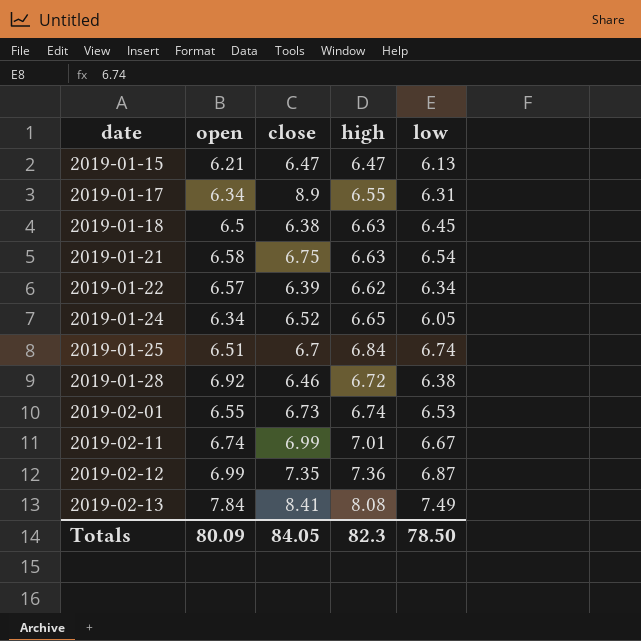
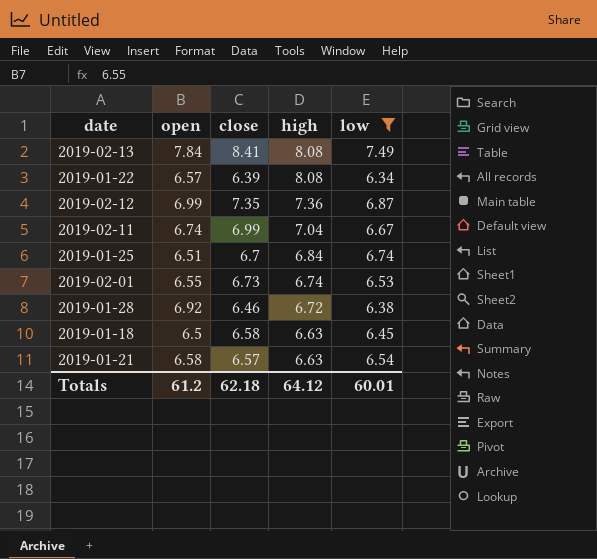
filter: none -> low >= 6.34
row order: date ascending -> high descending
2019-01-22 | high: 6.62 -> 8.08
2019-02-11 | high: 7.01 -> 7.04
2019-01-18 | close: 6.38 -> 6.58
2019-01-21 | close: 6.75 -> 6.57
Totals | open: 80.09 -> 61.2
Totals | close: 84.05 -> 62.18
Totals | high: 82.3 -> 64.12
Totals | low: 78.50 -> 60.01

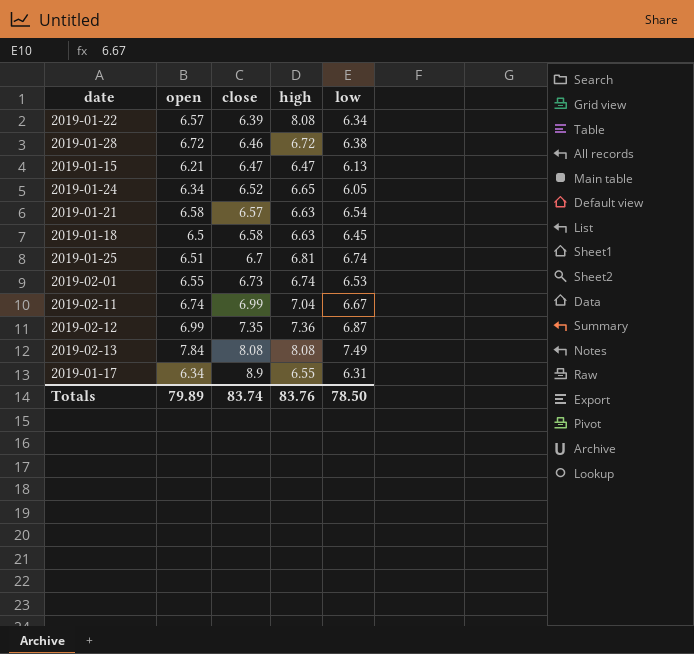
filter: low >= 6.34 -> none
row order: high descending -> close ascending
2019-01-28 | open: 6.92 -> 6.72
2019-01-25 | high: 6.84 -> 6.81
2019-02-13 | close: 8.41 -> 8.08
Totals | open: 61.2 -> 79.89
Totals | close: 62.18 -> 83.74
Totals | high: 64.12 -> 83.76
Totals | low: 60.01 -> 78.50

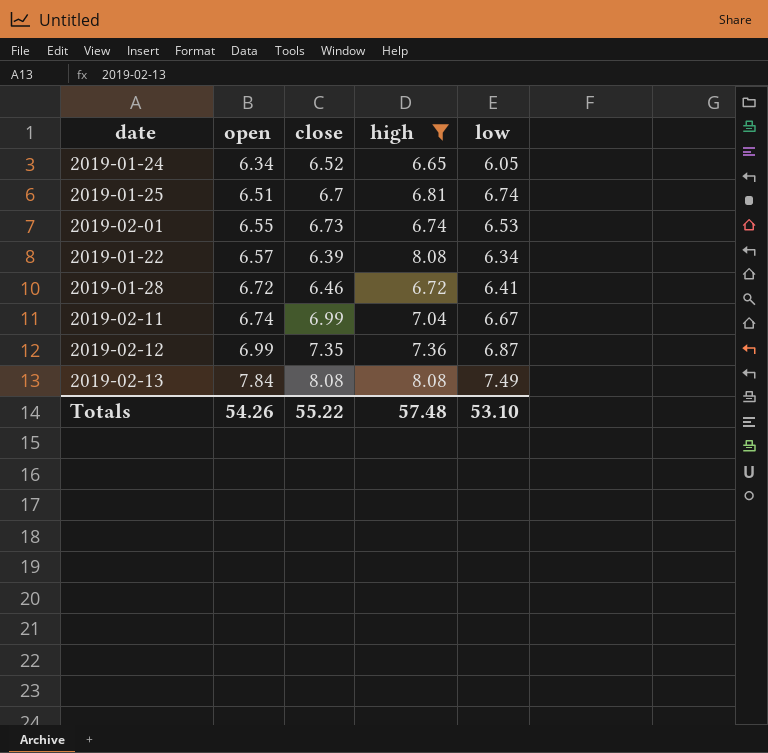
filter: none -> high >= 6.65
row order: close ascending -> open ascending
2019-01-28 | low: 6.38 -> 6.41
Totals | open: 79.89 -> 54.26
Totals | close: 83.74 -> 55.22
Totals | high: 83.76 -> 57.48
Totals | low: 78.50 -> 53.10

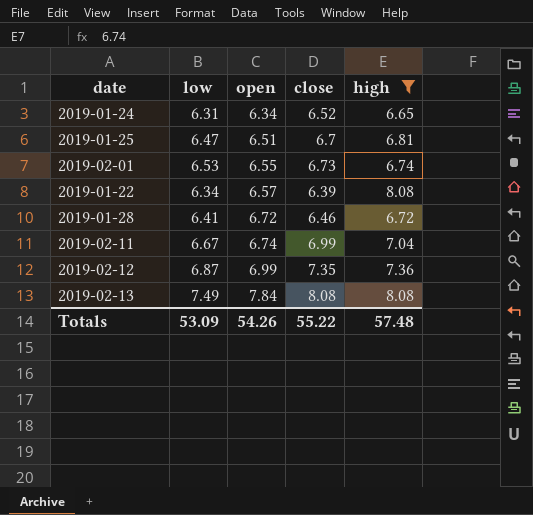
column low | position: 5 -> 2
2019-01-24 | low: 6.05 -> 6.31
2019-01-25 | low: 6.74 -> 6.47
Totals | low: 53.10 -> 53.09

